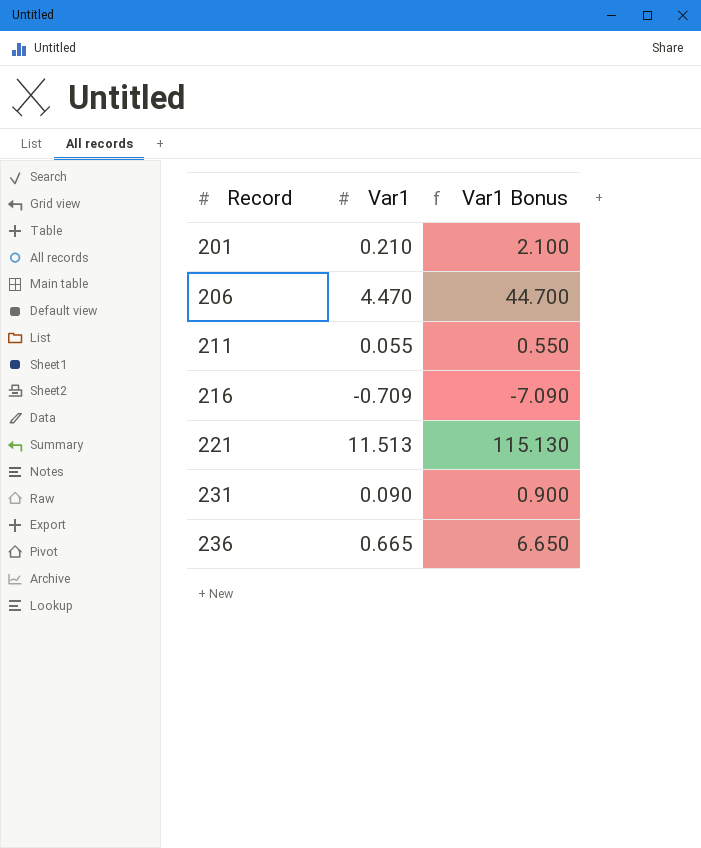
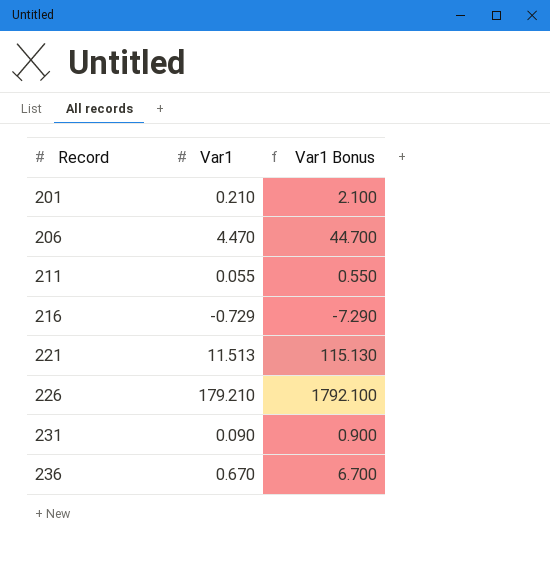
216 | Var1: -0.709 -> -0.729
216 | Var1 Bonus: -7.090 -> -7.290
row 226: none -> 179.210 | 1792.100
236 | Var1: 0.665 -> 0.670
236 | Var1 Bonus: 6.650 -> 6.700

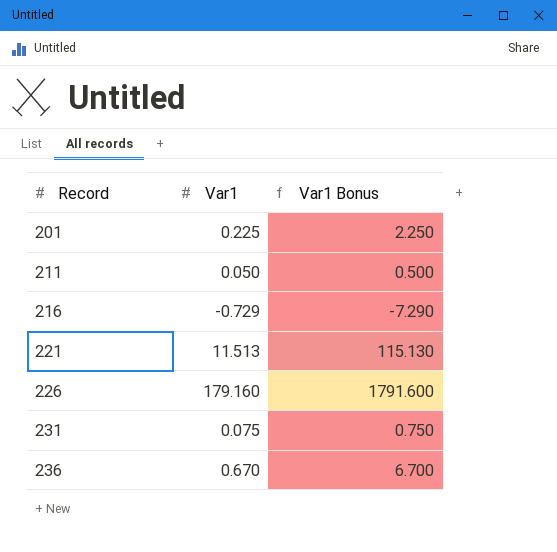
row 206: 4.470 | 44.700 -> none
201 | Var1: 0.210 -> 0.225
201 | Var1 Bonus: 2.100 -> 2.250
211 | Var1: 0.055 -> 0.050
211 | Var1 Bonus: 0.550 -> 0.500
226 | Var1: 179.210 -> 179.160
226 | Var1 Bonus: 1792.100 -> 1791.600
231 | Var1: 0.090 -> 0.075
231 | Var1 Bonus: 0.900 -> 0.750

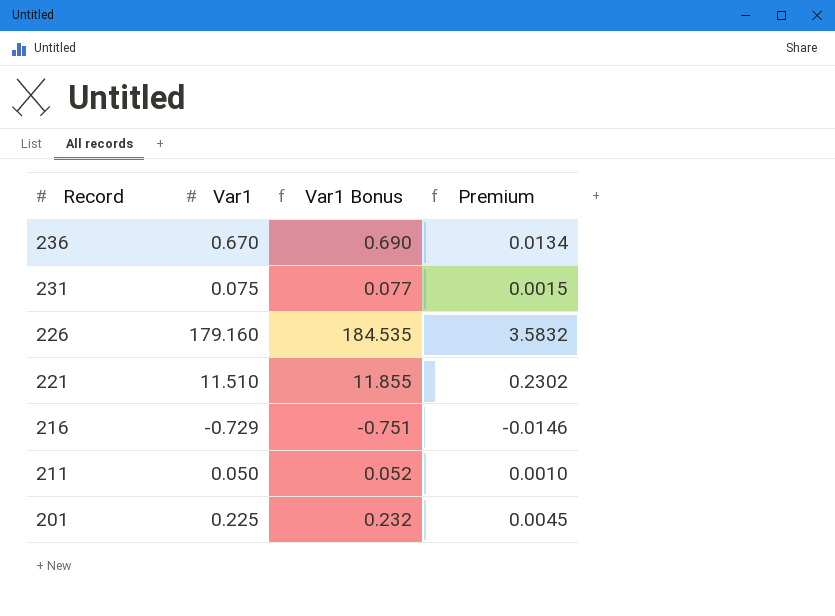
row order: Record ascending -> Record descending
column Var1 Bonus | formula: [Var1] * 10 -> [Var1] * 1.03
column Premium | formula: none -> [Var1] * 0.02
221 | Var1: 11.513 -> 11.510

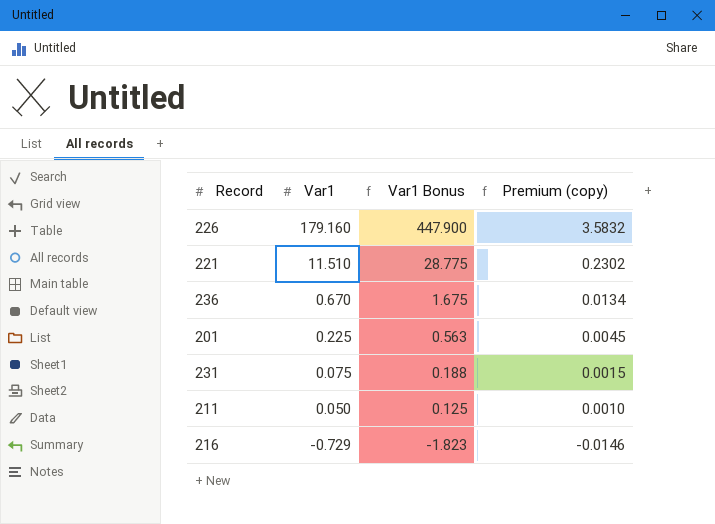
row order: Record descending -> Var1 descending
column Var1 Bonus | formula: [Var1] * 1.03 -> [Var1] * 2.5
column name: Premium -> Premium (copy)

